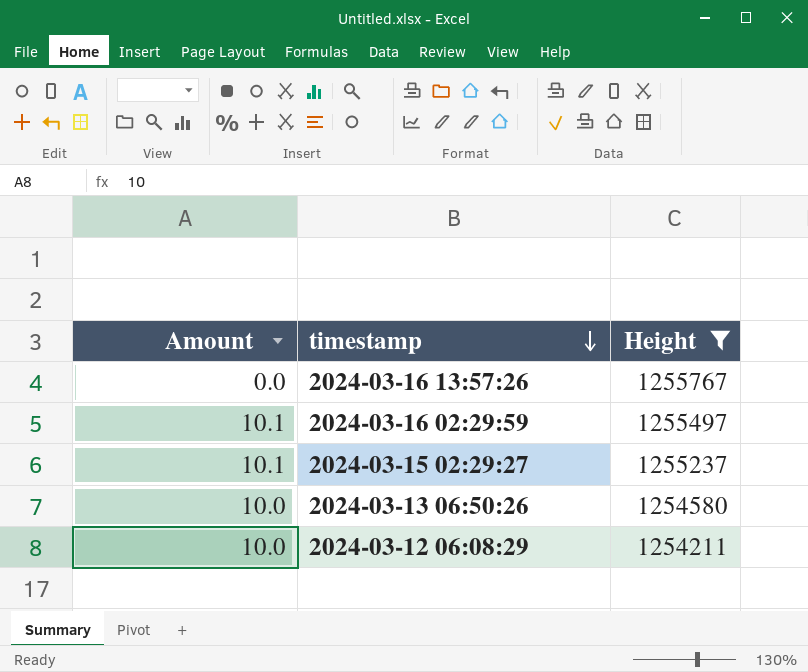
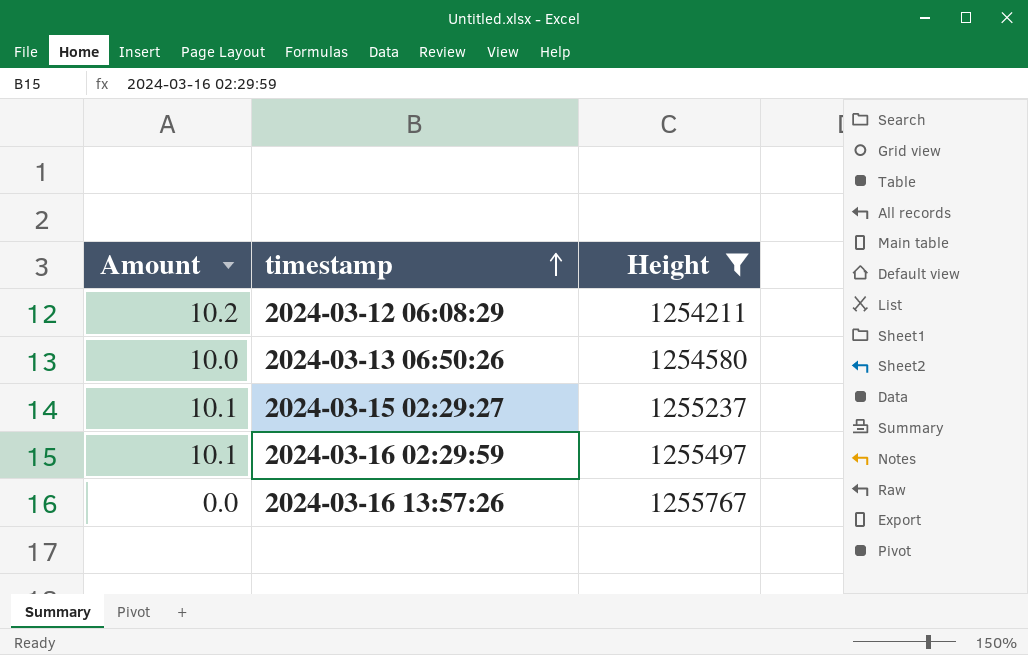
row order: timestamp descending -> timestamp ascending
2024-03-12 06:08:29 | Amount: 10.0 -> 10.2

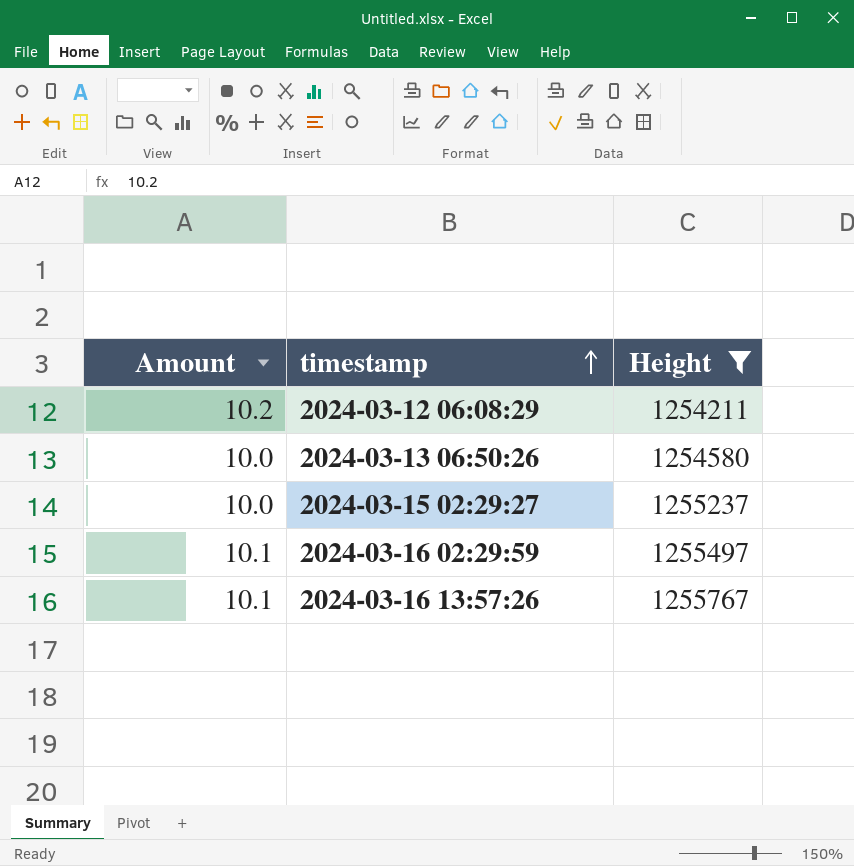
2024-03-15 02:29:27 | Amount: 10.1 -> 10.0
2024-03-16 13:57:26 | Amount: 0.0 -> 10.1

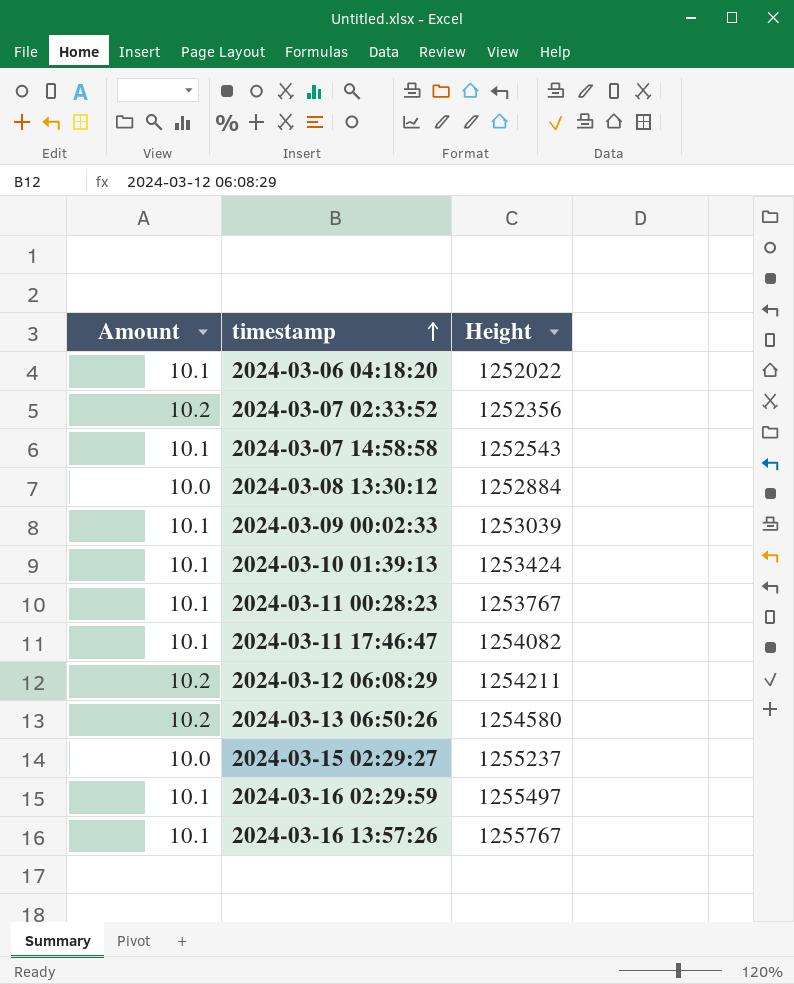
filter: Height >= 1254211 -> none
2024-03-13 06:50:26 | Amount: 10.0 -> 10.2

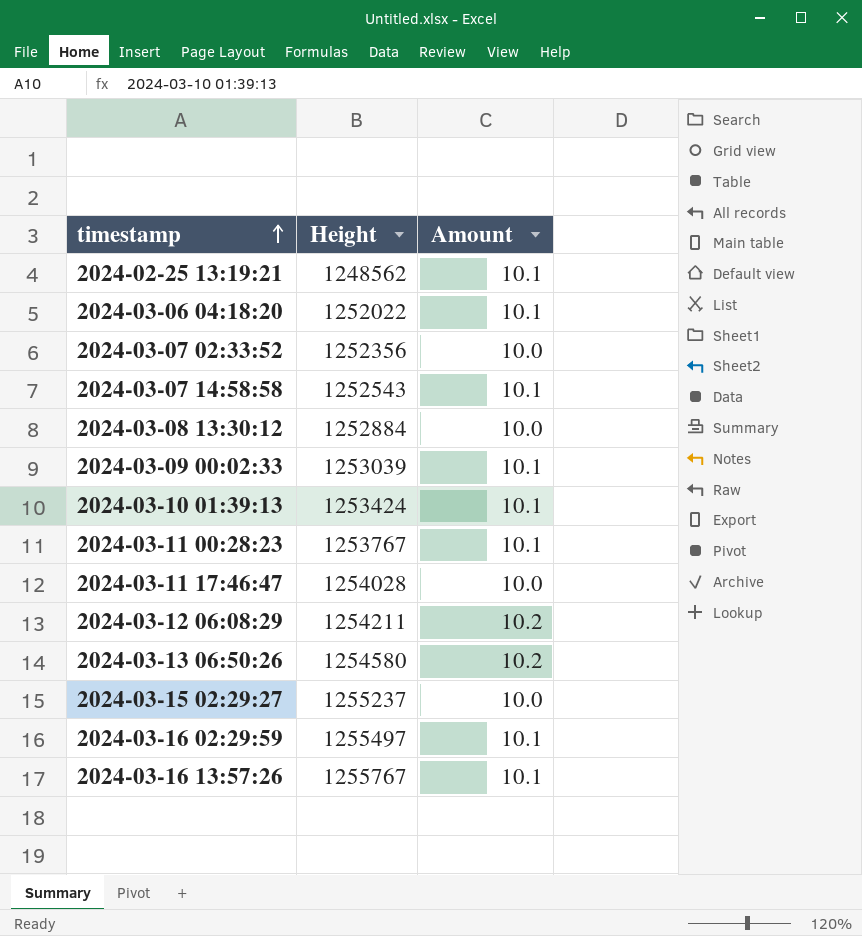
column Amount | position: 1 -> 3
row 2024-02-25 13:19:21: none -> 1248562 | 10.1
2024-03-07 02:33:52 | Amount: 10.2 -> 10.0
2024-03-11 17:46:47 | Height: 1254082 -> 1254028
2024-03-11 17:46:47 | Amount: 10.1 -> 10.0

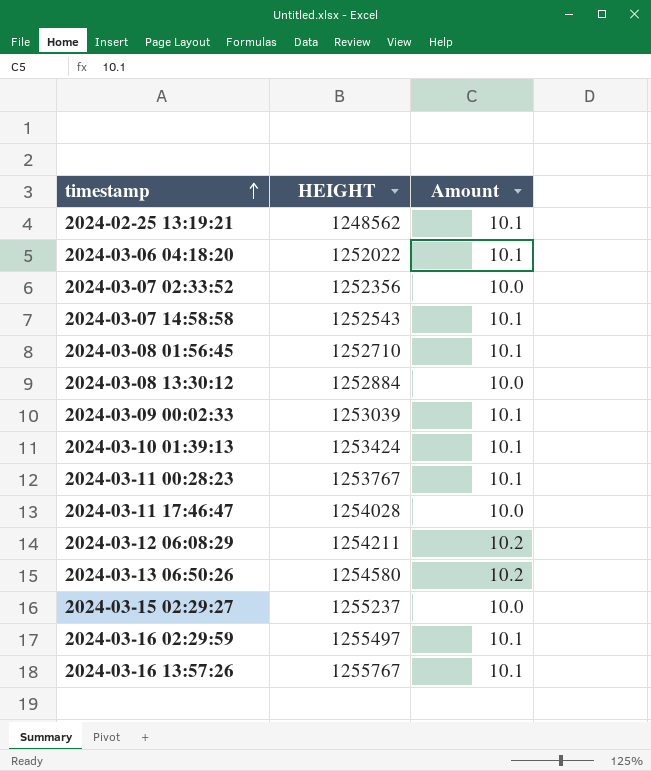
column name: Height -> HEIGHT
row 2024-03-08 01:56:45: none -> 1252710 | 10.1

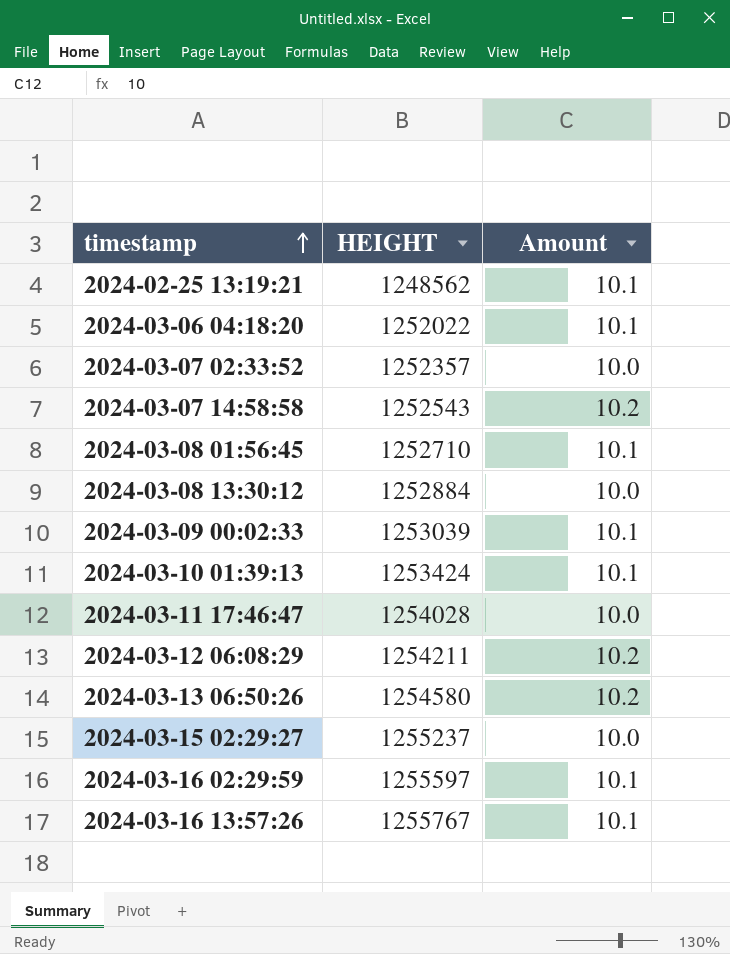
row 2024-03-11 00:28:23: 1253767 | 10.1 -> none
2024-03-07 02:33:52 | HEIGHT: 1252356 -> 1252357
2024-03-07 14:58:58 | Amount: 10.1 -> 10.2
2024-03-16 02:29:59 | HEIGHT: 1255497 -> 1255597

